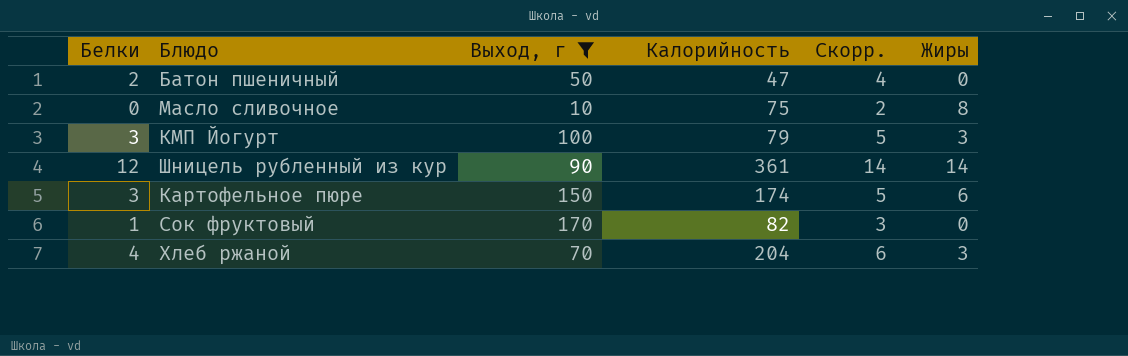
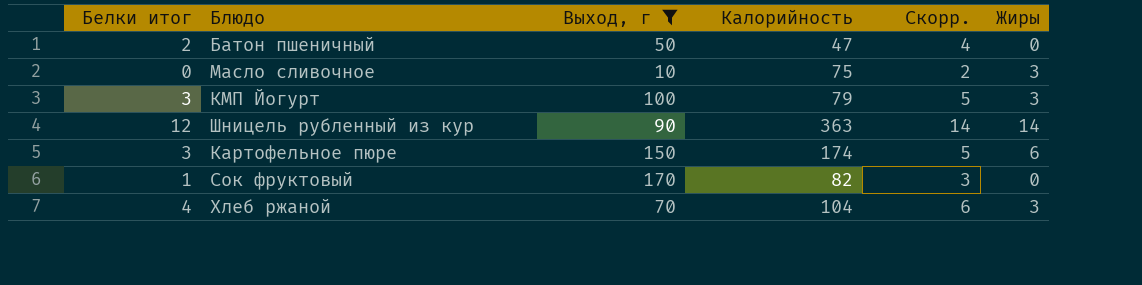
column name: Белки -> Белки итог
Масло сливочное | Жиры: 8 -> 3
Шницель рубленный из кур | Калорийность: 361 -> 363
Хлеб ржаной | Калорийность: 204 -> 104

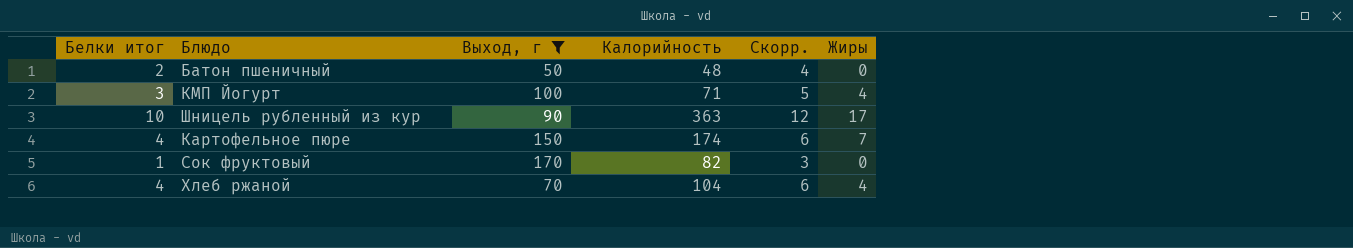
row Масло сливочное: 0 | 10 | 75 | 2 | 3 -> none
Батон пшеничный | Калорийность: 47 -> 48
КМП Йогурт | Калорийность: 79 -> 71
КМП Йогурт | Жиры: 3 -> 4
Шницель рубленный из кур | Белки итог: 12 -> 10
Шницель рубленный из кур | Скорр.: 14 -> 12
Шницель рубленный из кур | Жиры: 14 -> 17
Картофельное пюре | Белки итог: 3 -> 4
Картофельное пюре | Скорр.: 5 -> 6
Картофельное пюре | Жиры: 6 -> 7
Хлеб ржаной | Жиры: 3 -> 4

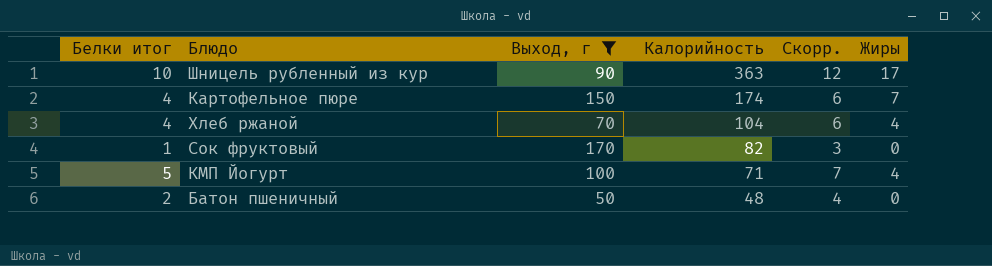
row order: none -> Калорийность descending
КМП Йогурт | Белки итог: 3 -> 5
КМП Йогурт | Скорр.: 5 -> 7

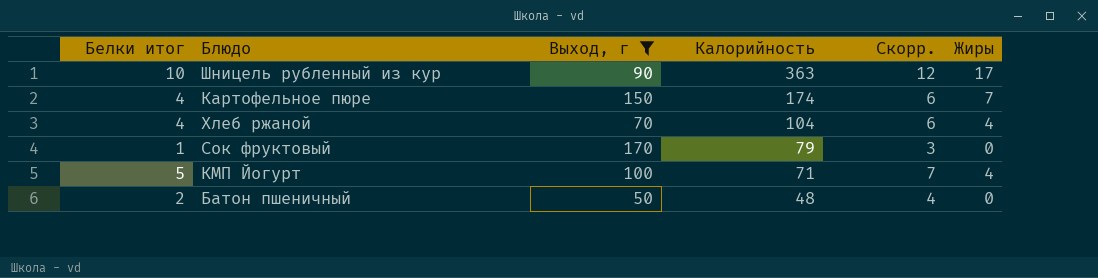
Сок фруктовый | Калорийность: 82 -> 79

